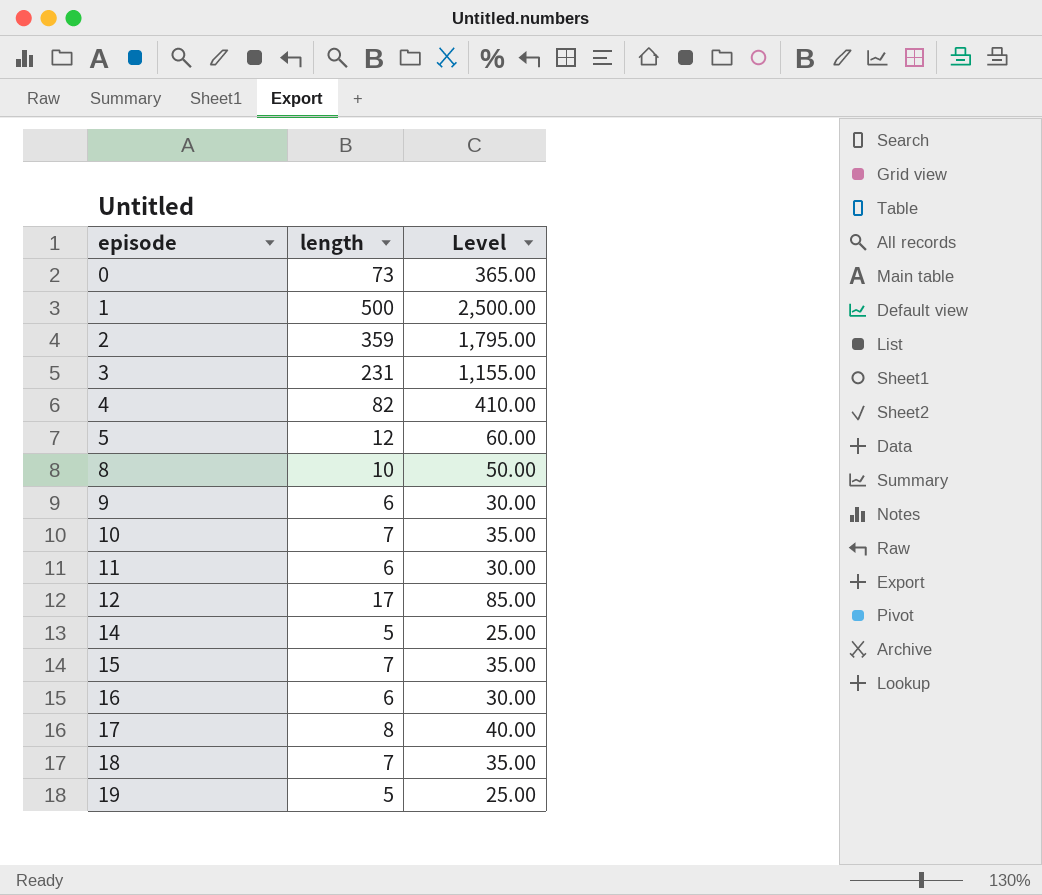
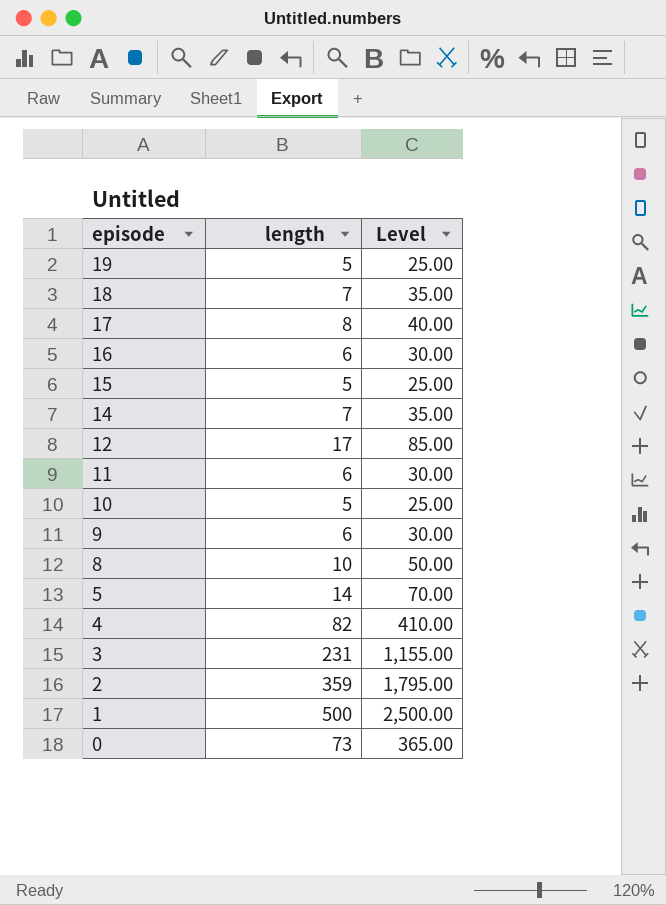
row order: episode ascending -> episode descending
15 | length: 7 -> 5
15 | Level: 35.00 -> 25.00
14 | length: 5 -> 7
14 | Level: 25.00 -> 35.00
10 | length: 7 -> 5
10 | Level: 35.00 -> 25.00
5 | length: 12 -> 14
5 | Level: 60.00 -> 70.00

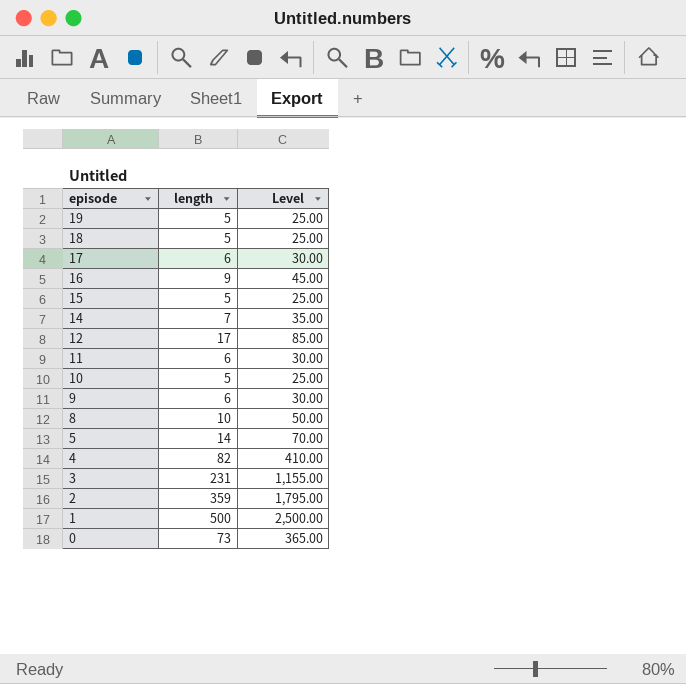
18 | length: 7 -> 5
18 | Level: 35.00 -> 25.00
17 | length: 8 -> 6
17 | Level: 40.00 -> 30.00
16 | length: 6 -> 9
16 | Level: 30.00 -> 45.00

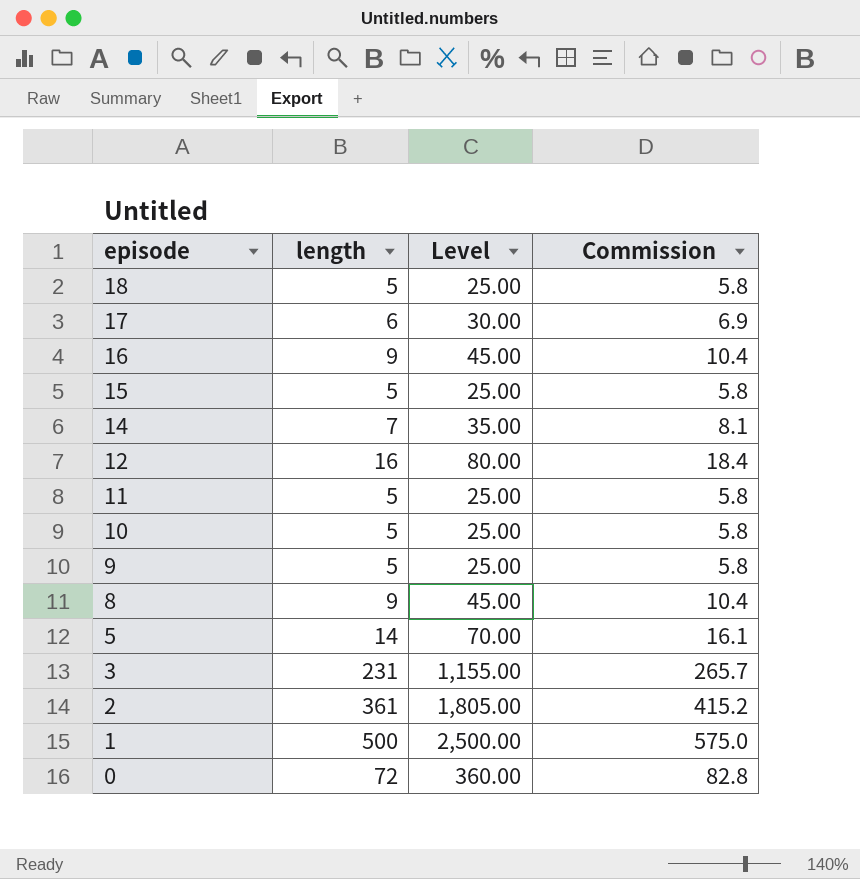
column Commission | formula: none -> [length] * 1.15
row 19: 5 | 25.00 -> none
row 4: 82 | 410.00 -> none
12 | length: 17 -> 16
12 | Level: 85.00 -> 80.00
11 | length: 6 -> 5
11 | Level: 30.00 -> 25.00
9 | length: 6 -> 5
9 | Level: 30.00 -> 25.00
8 | length: 10 -> 9
8 | Level: 50.00 -> 45.00
2 | length: 359 -> 361
2 | Level: 1,795.00 -> 1,805.00
0 | length: 73 -> 72
0 | Level: 365.00 -> 360.00

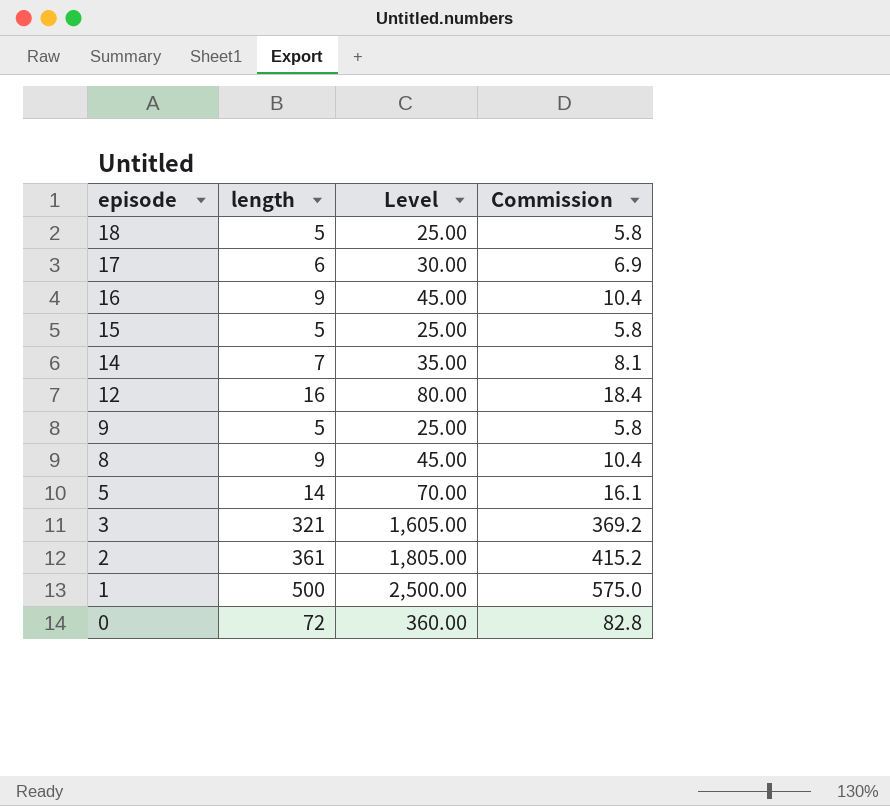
row 11: 5 | 25.00 | 5.8 -> none
row 10: 5 | 25.00 | 5.8 -> none
3 | length: 231 -> 321
3 | Level: 1,155.00 -> 1,605.00
3 | Commission: 265.7 -> 369.2

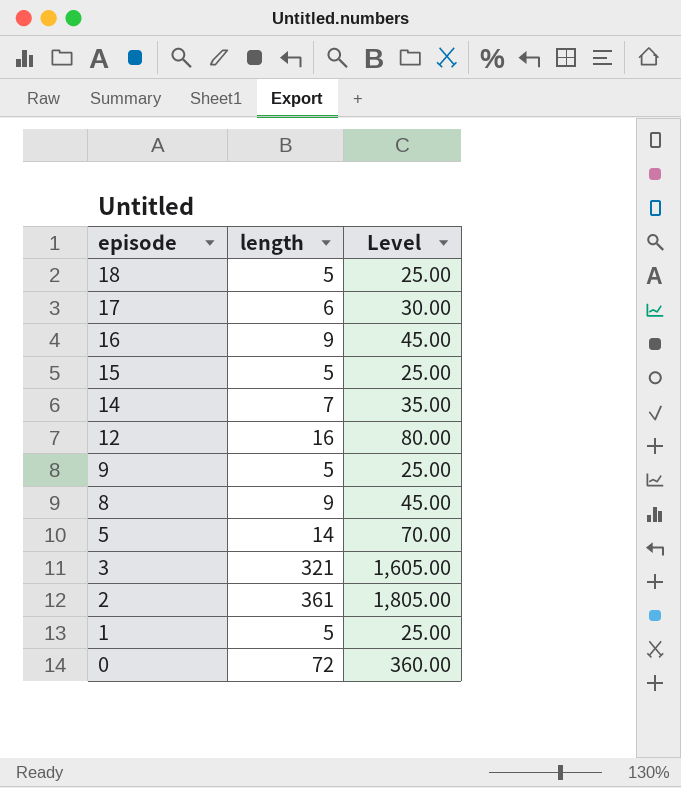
column Commission | formula: [length] * 1.15 -> none
1 | length: 500 -> 5
1 | Level: 2,500.00 -> 25.00

